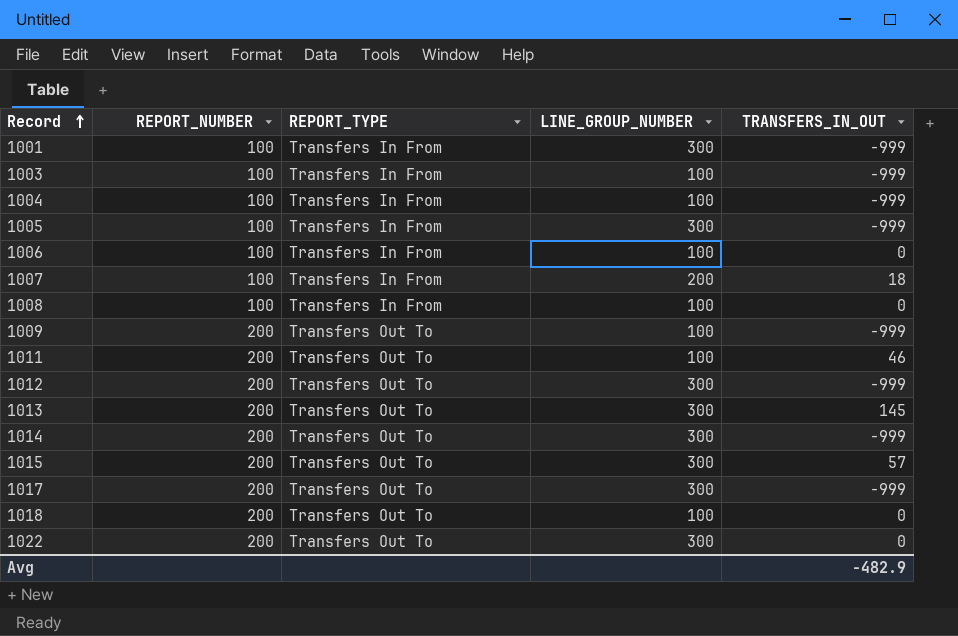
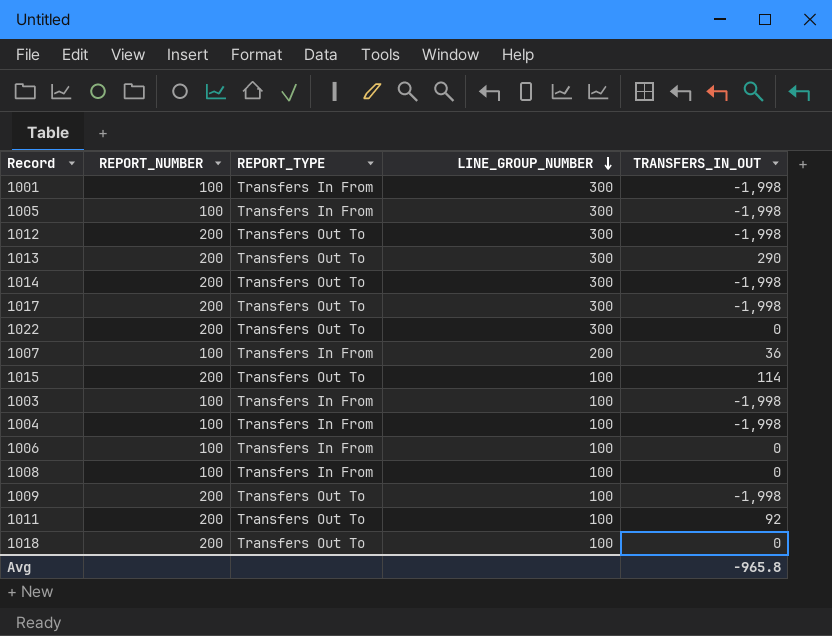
row order: Record ascending -> LINE_GROUP_NUMBER descending
1001 | TRANSFERS_IN_OUT: -999 -> -1,998
1005 | TRANSFERS_IN_OUT: -999 -> -1,998
1012 | TRANSFERS_IN_OUT: -999 -> -1,998
1013 | TRANSFERS_IN_OUT: 145 -> 290
1014 | TRANSFERS_IN_OUT: -999 -> -1,998
1017 | TRANSFERS_IN_OUT: -999 -> -1,998
1007 | TRANSFERS_IN_OUT: 18 -> 36
1015 | LINE_GROUP_NUMBER: 300 -> 100
1015 | TRANSFERS_IN_OUT: 57 -> 114
1003 | TRANSFERS_IN_OUT: -999 -> -1,998
1004 | TRANSFERS_IN_OUT: -999 -> -1,998
1009 | TRANSFERS_IN_OUT: -999 -> -1,998
1011 | TRANSFERS_IN_OUT: 46 -> 92
Avg | TRANSFERS_IN_OUT: -482.9 -> -965.8

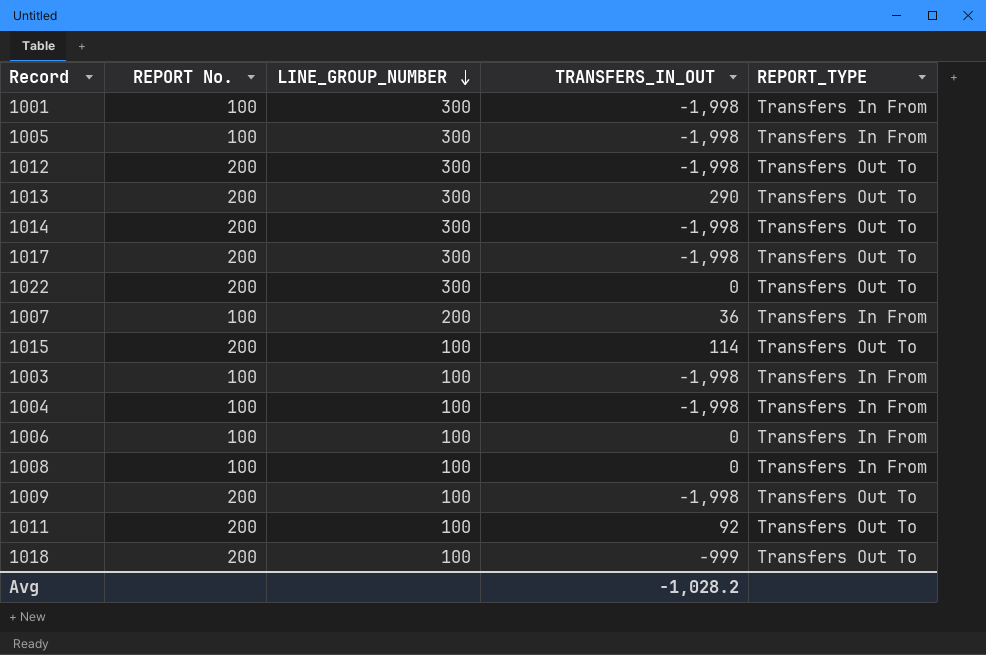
column name: REPORT_NUMBER -> REPORT No.
column REPORT_TYPE | position: 3 -> 5
1018 | TRANSFERS_IN_OUT: 0 -> -999
Avg | TRANSFERS_IN_OUT: -965.8 -> -1,028.2

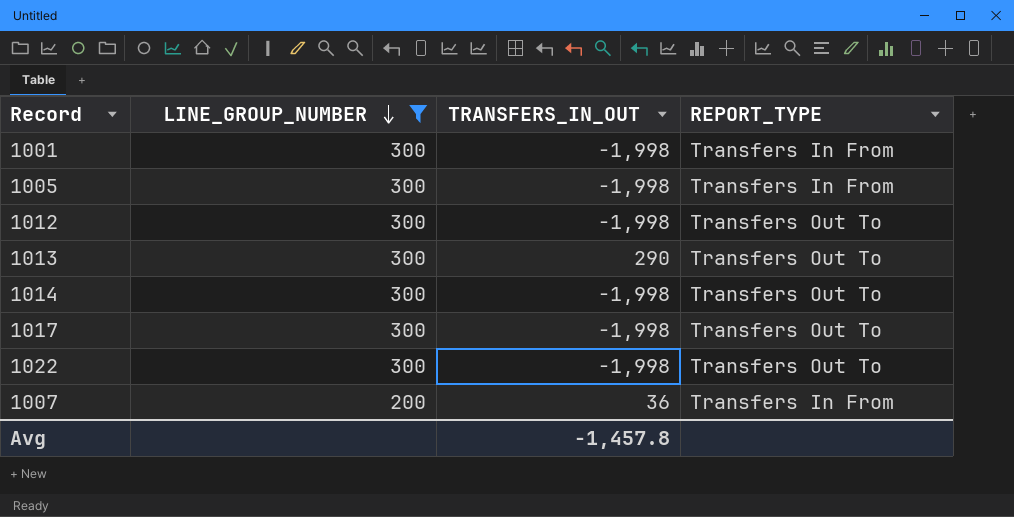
filter: none -> LINE_GROUP_NUMBER != 100
column REPORT No. | position: 2 -> none
1022 | TRANSFERS_IN_OUT: 0 -> -1,998
Avg | TRANSFERS_IN_OUT: -1,028.2 -> -1,457.8

